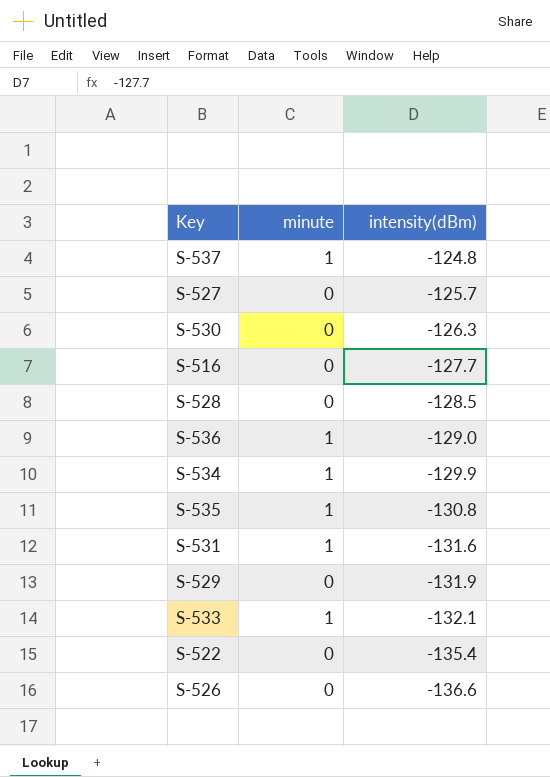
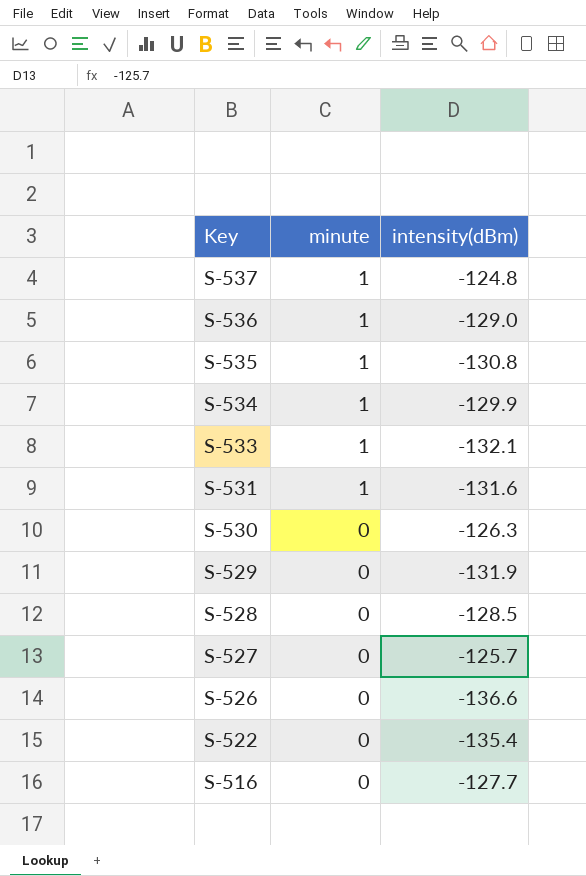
row order: intensity(dBm) descending -> Key descending

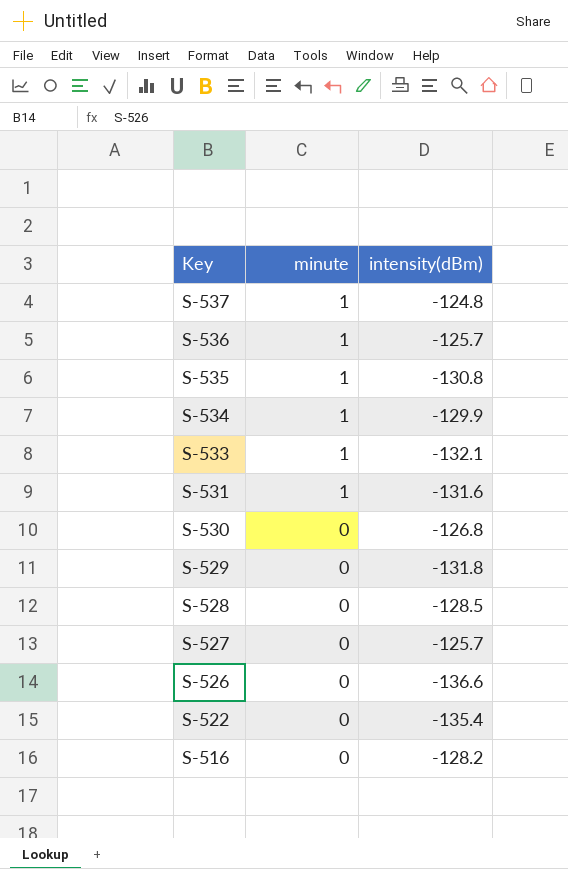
S-536 | intensity(dBm): -129.0 -> -125.7
S-530 | intensity(dBm): -126.3 -> -126.8
S-529 | intensity(dBm): -131.9 -> -131.8
S-516 | intensity(dBm): -127.7 -> -128.2

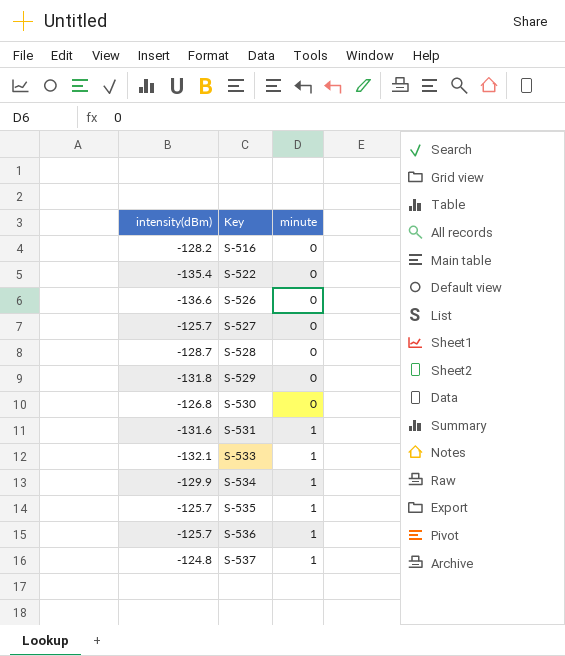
row order: Key descending -> Key ascending
column intensity(dBm) | position: 3 -> 1
S-528 | intensity(dBm): -128.5 -> -128.7
S-535 | intensity(dBm): -130.8 -> -125.7

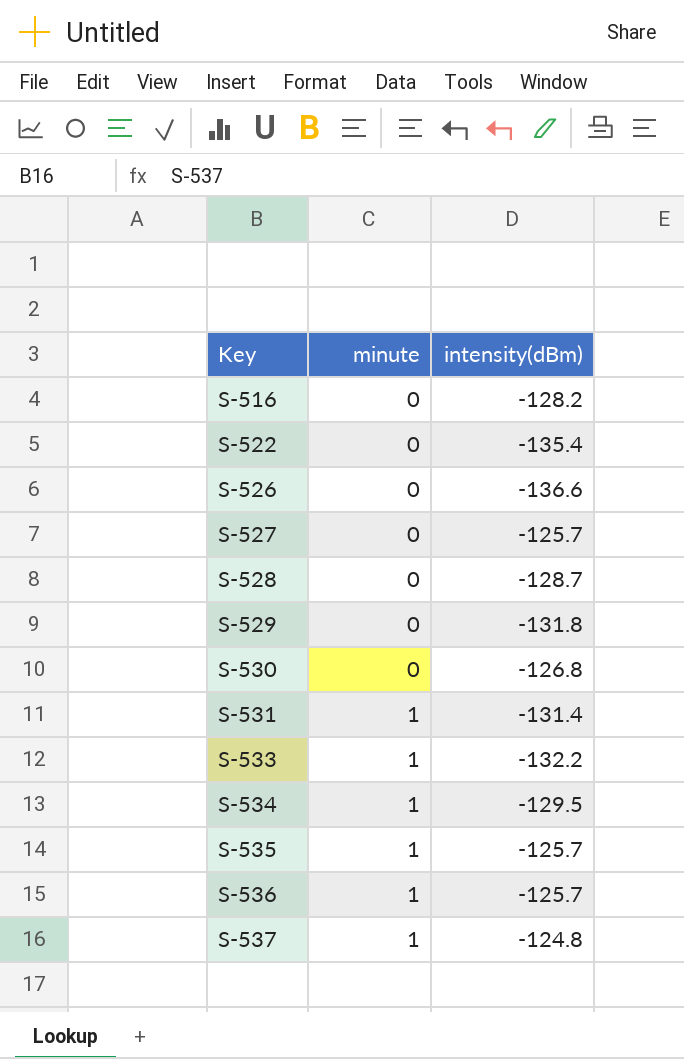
column intensity(dBm) | position: 1 -> 3
S-531 | intensity(dBm): -131.6 -> -131.4
S-533 | intensity(dBm): -132.1 -> -132.2
S-534 | intensity(dBm): -129.9 -> -129.5

